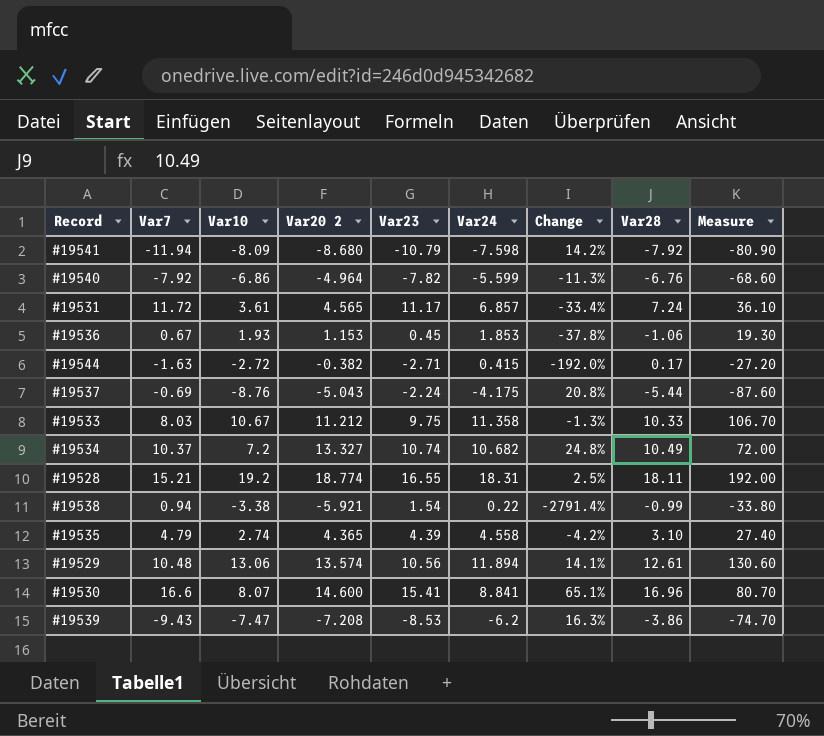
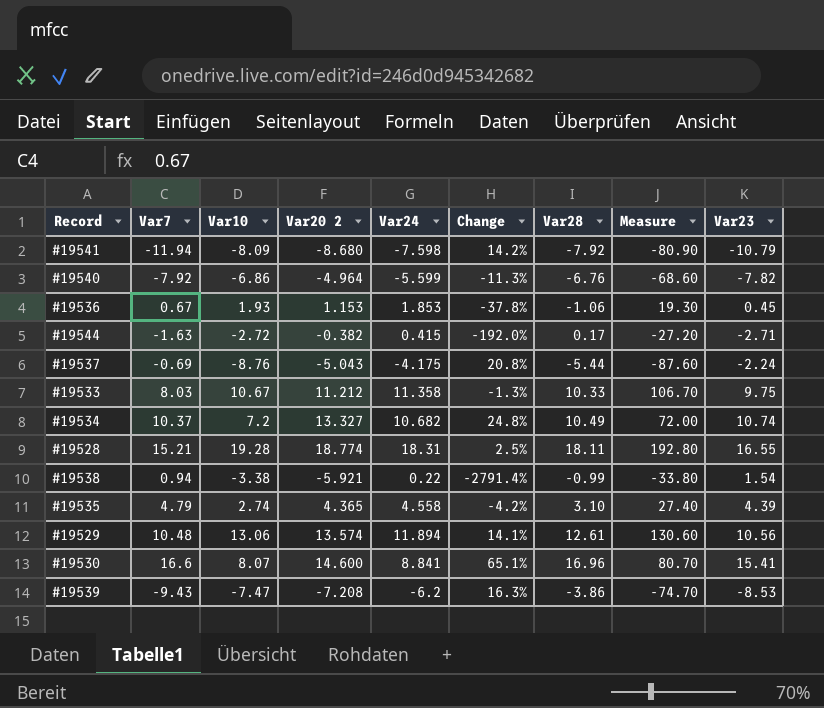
column Var23 | position: 5 -> 9
row #19531: 11.72 | 3.61 | 4.565 | 11.17 | 6.857 | -33.4% | 7.24 | 36.10 -> none
#19528 | Var10: 19.2 -> 19.28
#19528 | Measure: 192.00 -> 192.80

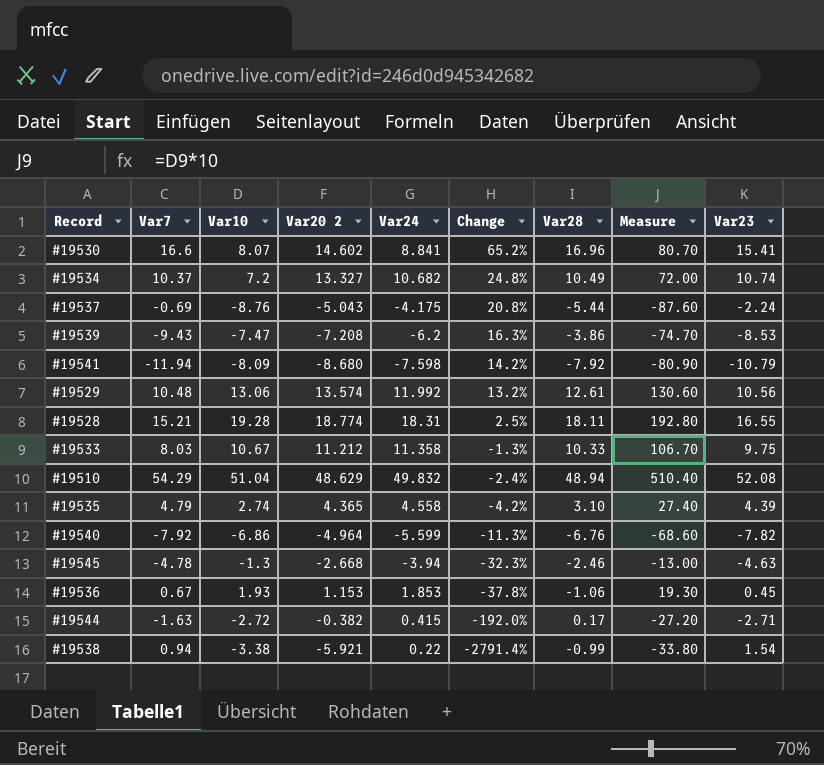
row order: none -> Change descending
#19530 | Var20 2: 14.600 -> 14.602
#19530 | Change: 65.1% -> 65.2%
#19529 | Var24: 11.894 -> 11.992
#19529 | Change: 14.1% -> 13.2%
row #19510: none -> 54.29 | 51.04 | 48.629 | 49.832 | -2.4% | 48.94 | 510.40 | 52.08
row #19545: none -> -4.78 | -1.3 | -2.668 | -3.94 | -32.3% | -2.46 | -13.00 | -4.63

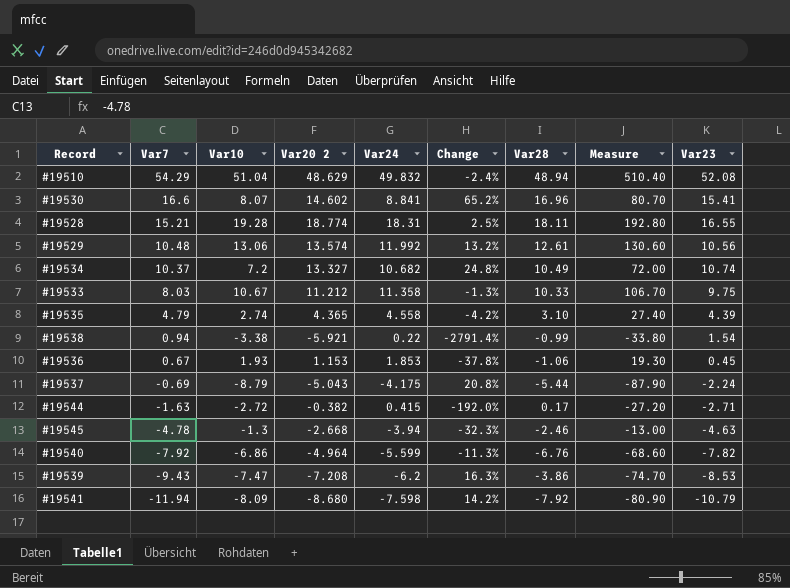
row order: Change descending -> Var7 descending
#19537 | Var10: -8.76 -> -8.79
#19537 | Measure: -87.60 -> -87.90

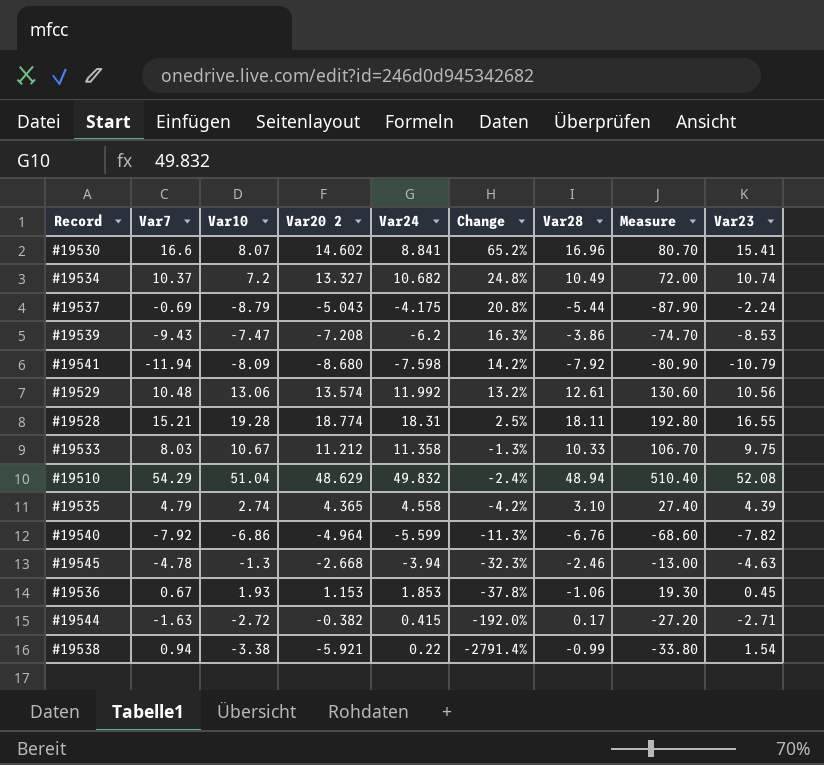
row order: Var7 descending -> Change descending

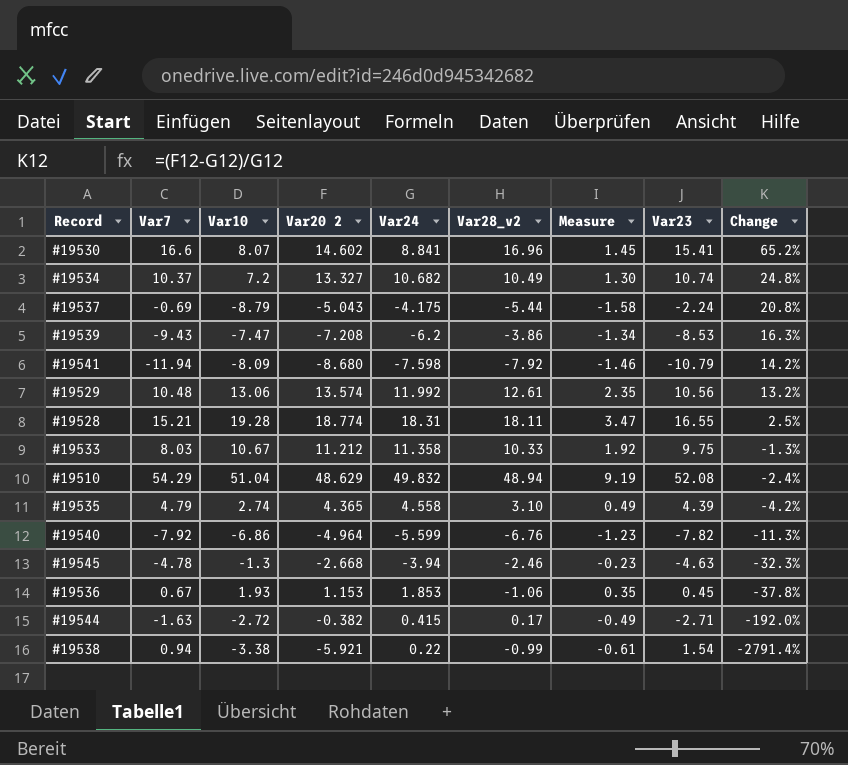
column name: Var28 -> Var28_v2
column Measure | formula: [Var10] * 10 -> [Var10] * 0.18
column Change | position: 6 -> 9

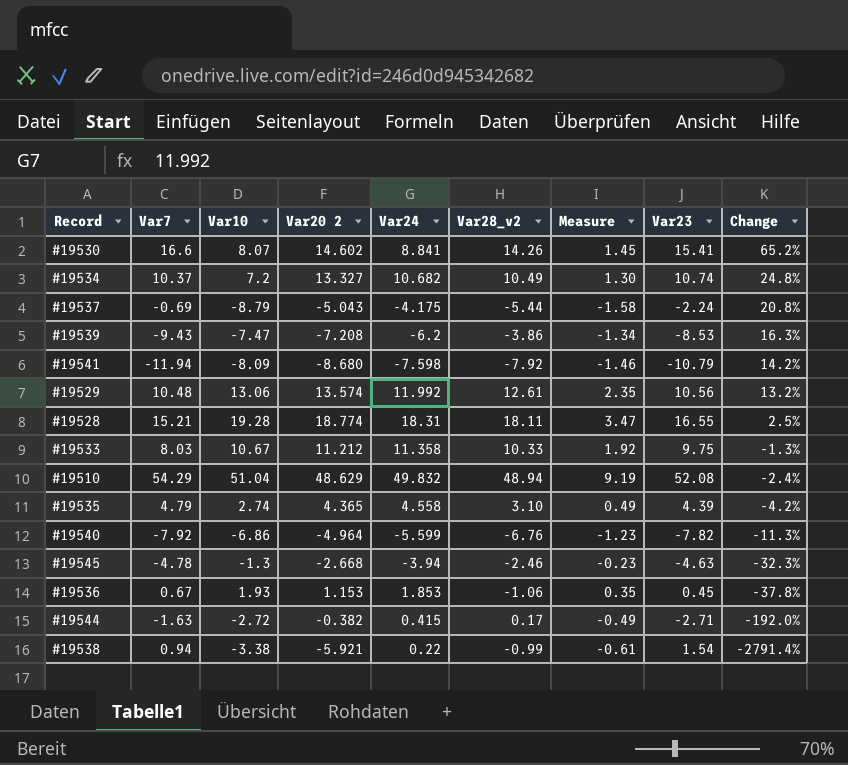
#19530 | Var28_v2: 16.96 -> 14.26

